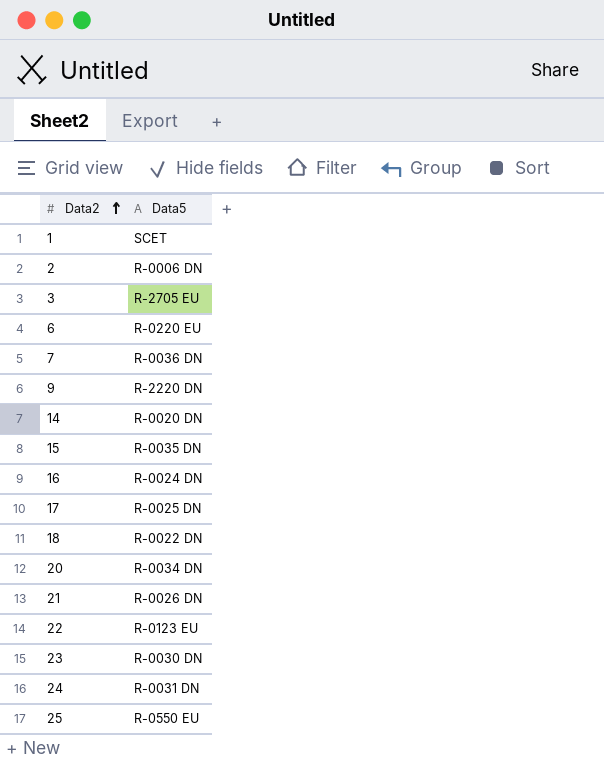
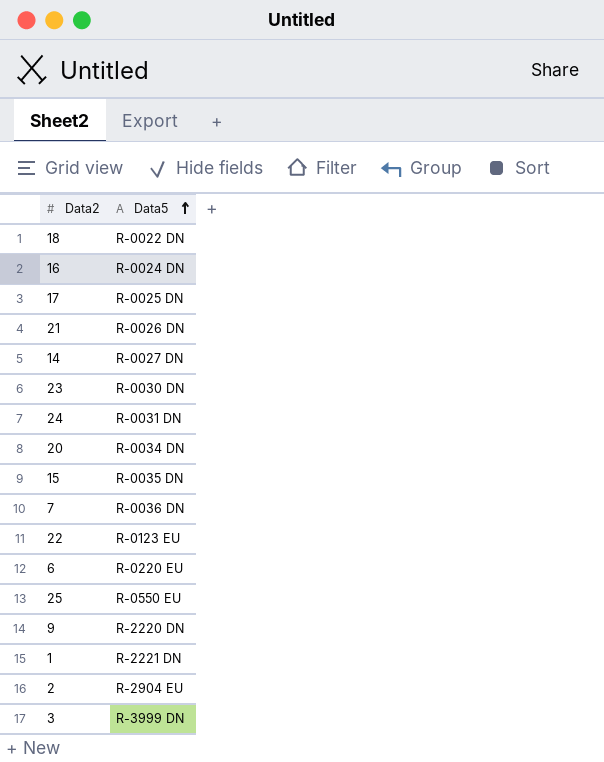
row order: Data2 ascending -> Data5 ascending
14 | Data5: R-0020 DN -> R-0027 DN
1 | Data5: SCET -> R-2221 DN
2 | Data5: R-0006 DN -> R-2904 EU
3 | Data5: R-2705 EU -> R-3999 DN

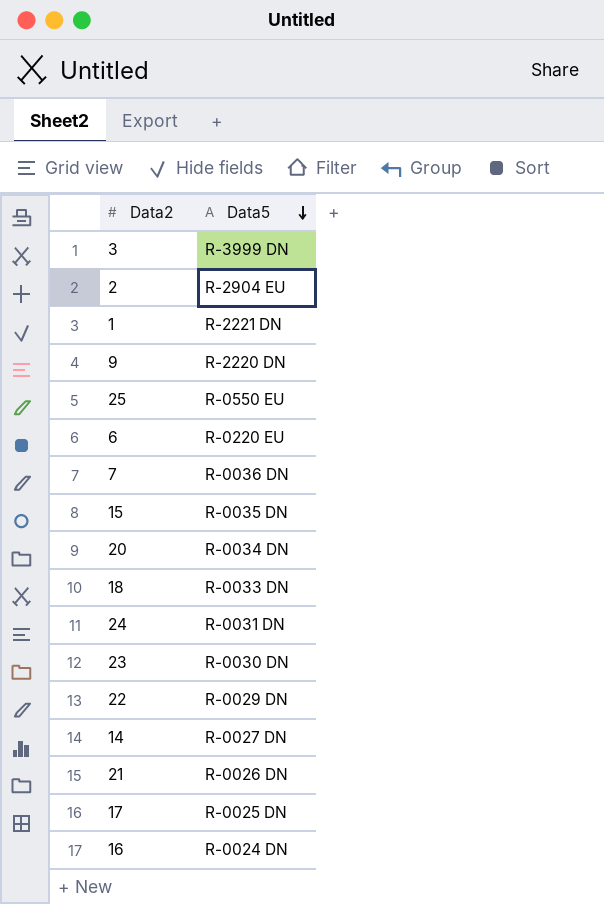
row order: Data5 ascending -> Data5 descending
18 | Data5: R-0022 DN -> R-0033 DN
22 | Data5: R-0123 EU -> R-0029 DN

